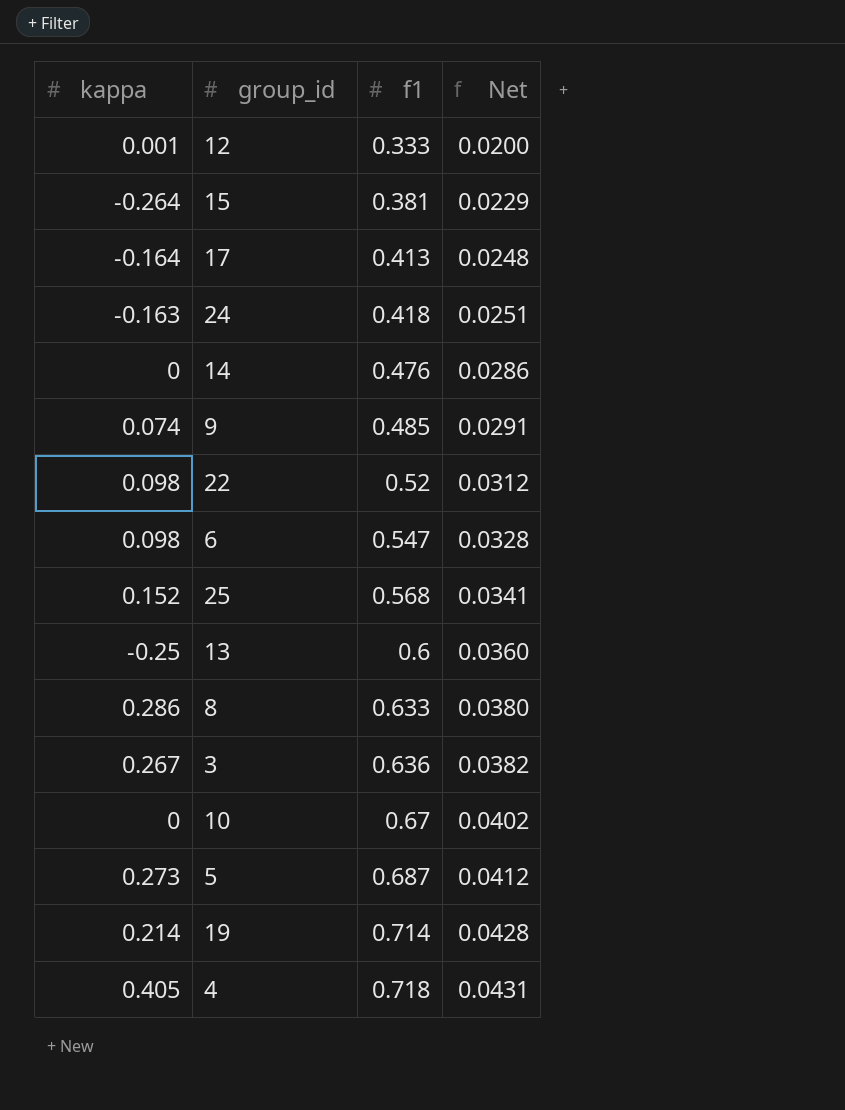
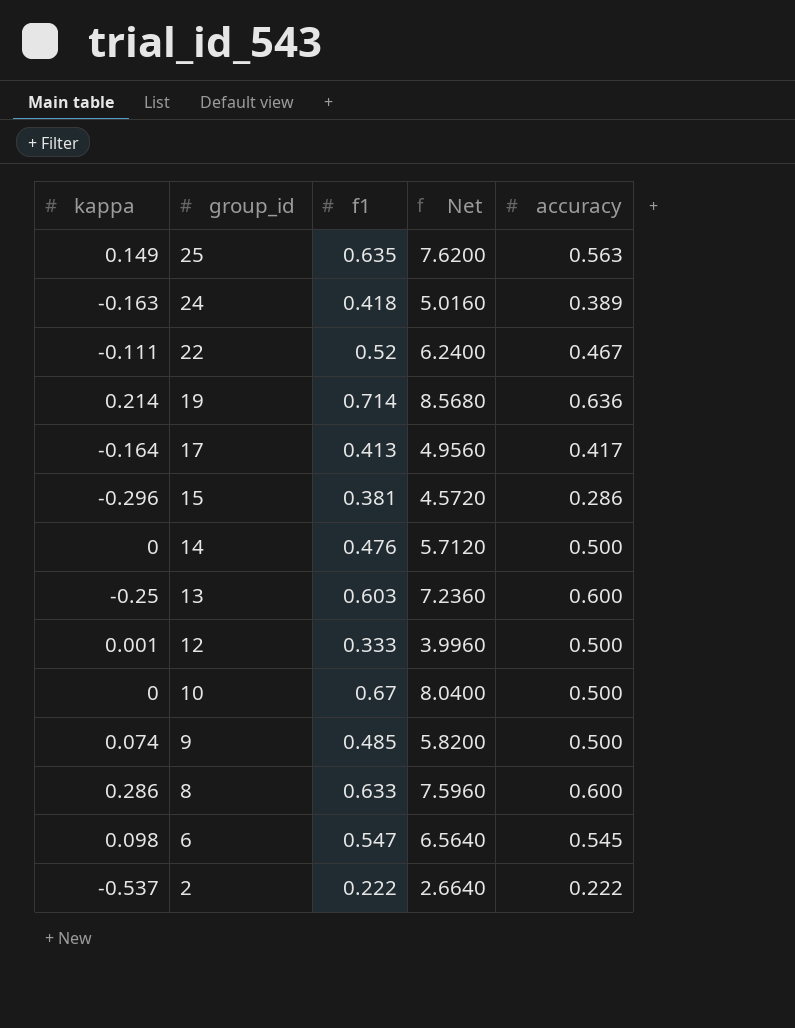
row order: f1 ascending -> group_id descending
column Net | formula: [f1] * 0.06 -> [f1] * 12
column accuracy | position: none -> 5
row 3: 0.267 | 0.636 | 0.0382 -> none
row 5: 0.273 | 0.687 | 0.0412 -> none
row 4: 0.405 | 0.718 | 0.0431 -> none
25 | kappa: 0.152 -> 0.149
25 | f1: 0.568 -> 0.635
22 | kappa: 0.098 -> -0.111
15 | kappa: -0.264 -> -0.296
13 | f1: 0.6 -> 0.603
row 2: none -> -0.537 | 0.222 | 2.6640 | 0.222

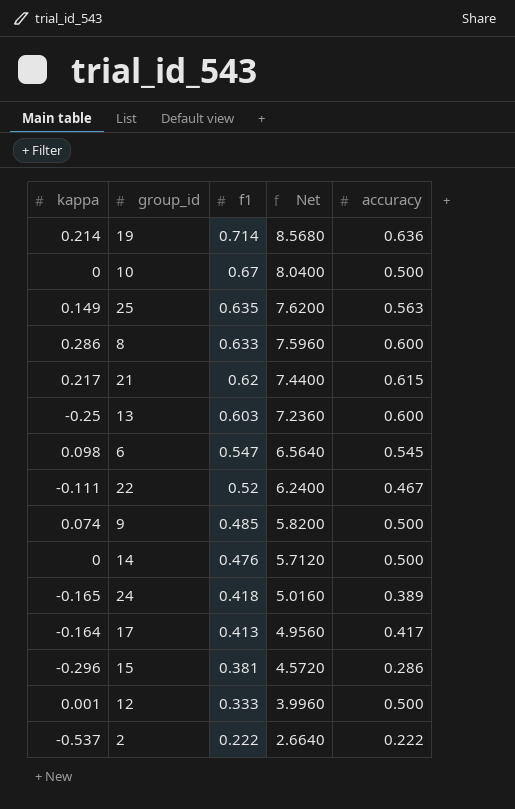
row order: group_id descending -> f1 descending
row 21: none -> 0.217 | 0.62 | 7.4400 | 0.615
24 | kappa: -0.163 -> -0.165

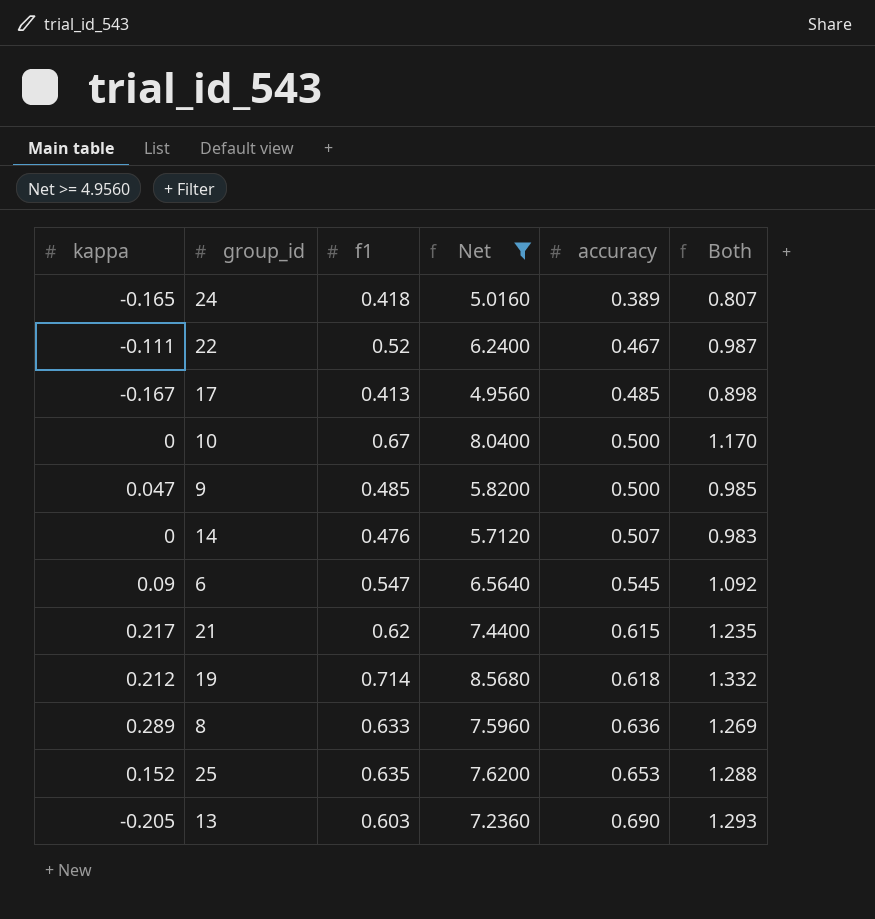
filter: none -> Net >= 4.9560
row order: f1 descending -> accuracy ascending
column Both | formula: none -> [f1] + [accuracy]
17 | kappa: -0.164 -> -0.167
17 | accuracy: 0.417 -> 0.485
9 | kappa: 0.074 -> 0.047
14 | accuracy: 0.500 -> 0.507
6 | kappa: 0.098 -> 0.09
19 | kappa: 0.214 -> 0.212
19 | accuracy: 0.636 -> 0.618
8 | kappa: 0.286 -> 0.289
8 | accuracy: 0.600 -> 0.636
25 | kappa: 0.149 -> 0.152
25 | accuracy: 0.563 -> 0.653
13 | kappa: -0.25 -> -0.205
13 | accuracy: 0.600 -> 0.690

